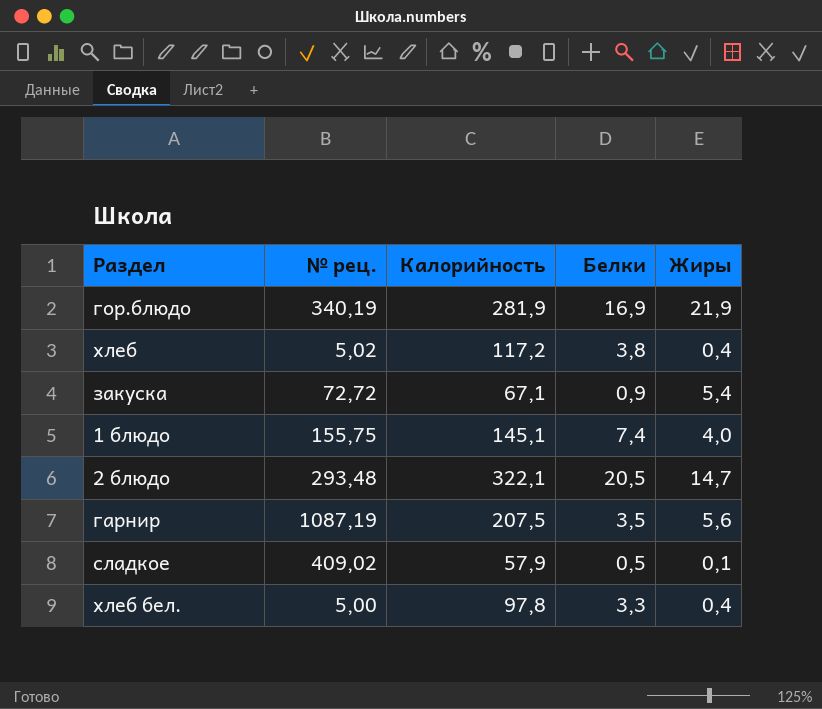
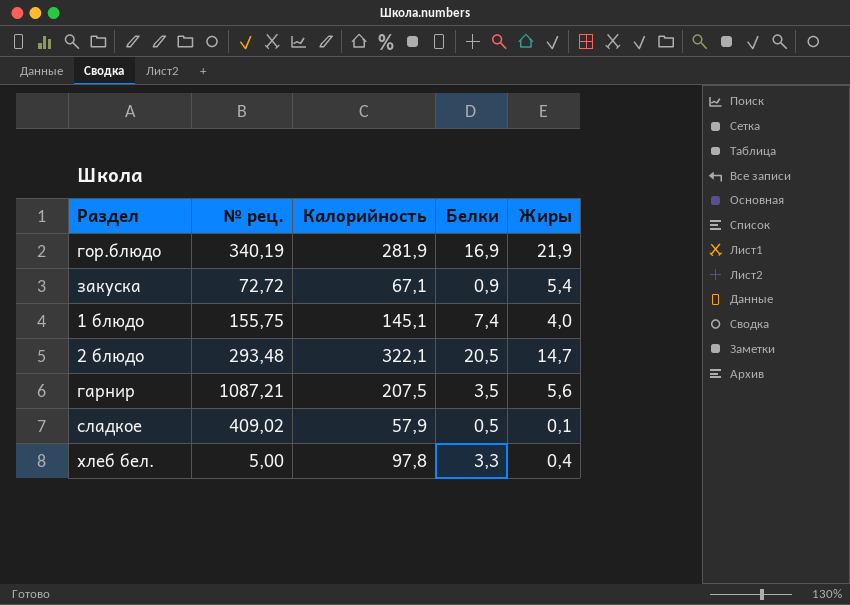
row хлеб: 5,02 | 117,2 | 3,8 | 0,4 -> none
гарнир | № рец.: 1087,19 -> 1087,21

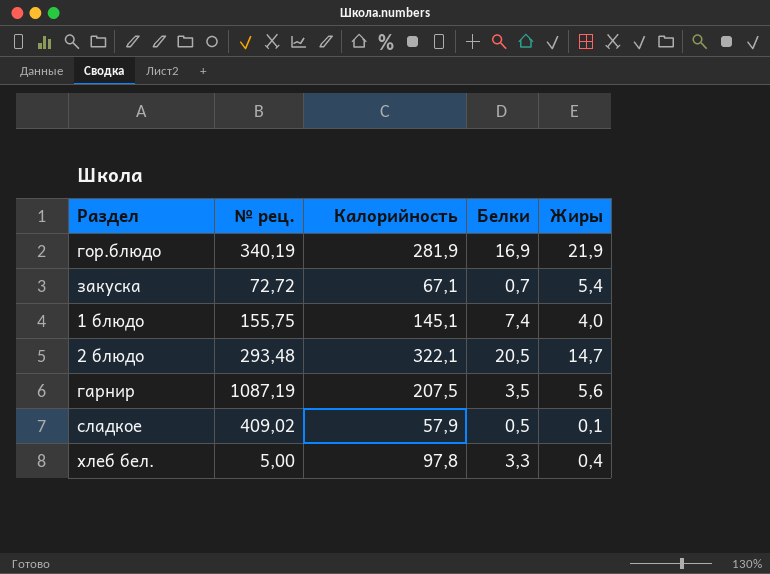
закуска | Белки: 0,9 -> 0,7
гарнир | № рец.: 1087,21 -> 1087,19

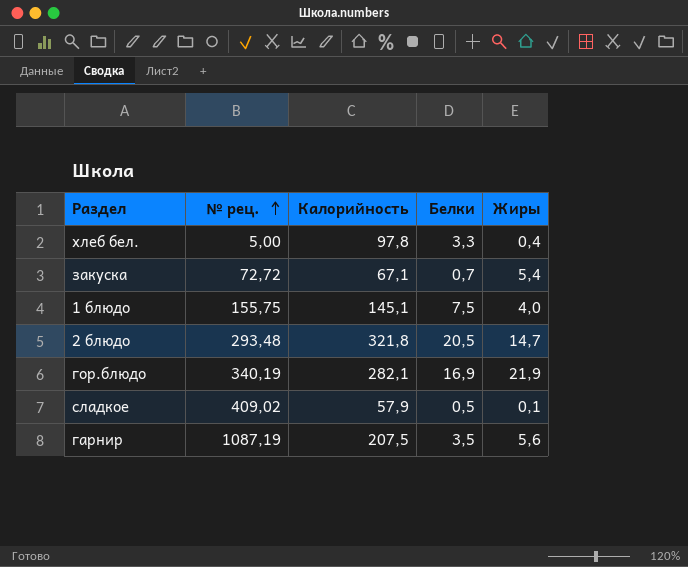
row order: none -> № рец. ascending
1 блюдо | Белки: 7,4 -> 7,5
2 блюдо | Калорийность: 322,1 -> 321,8
гор.блюдо | Калорийность: 281,9 -> 282,1

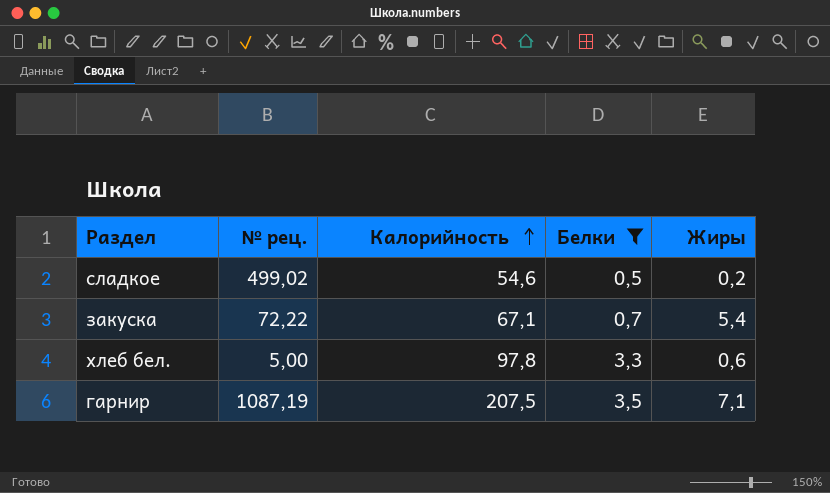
filter: none -> Белки <= 3,5
row order: № рец. ascending -> Калорийность ascending
сладкое | № рец.: 409,02 -> 499,02
сладкое | Калорийность: 57,9 -> 54,6
сладкое | Жиры: 0,1 -> 0,2
закуска | № рец.: 72,72 -> 72,22
хлеб бел. | Жиры: 0,4 -> 0,6
гарнир | Жиры: 5,6 -> 7,1

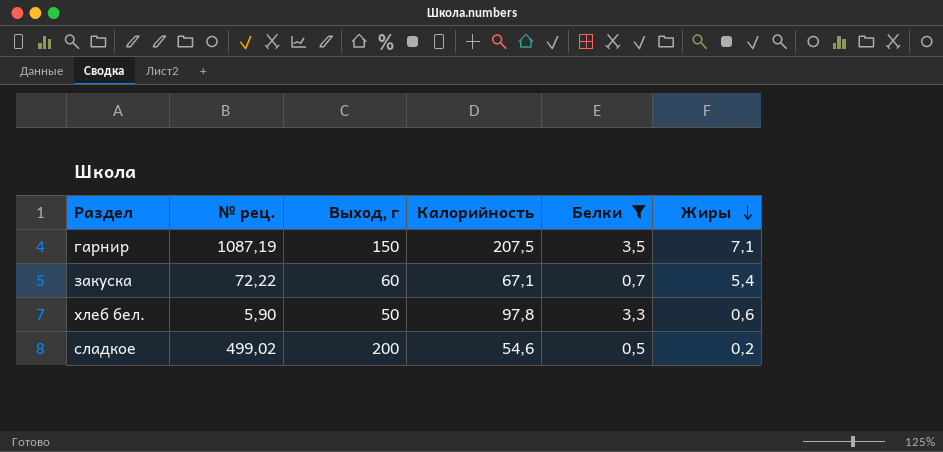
row order: Калорийность ascending -> Жиры descending
column Выход, г | position: none -> 3
хлеб бел. | № рец.: 5,00 -> 5,90

